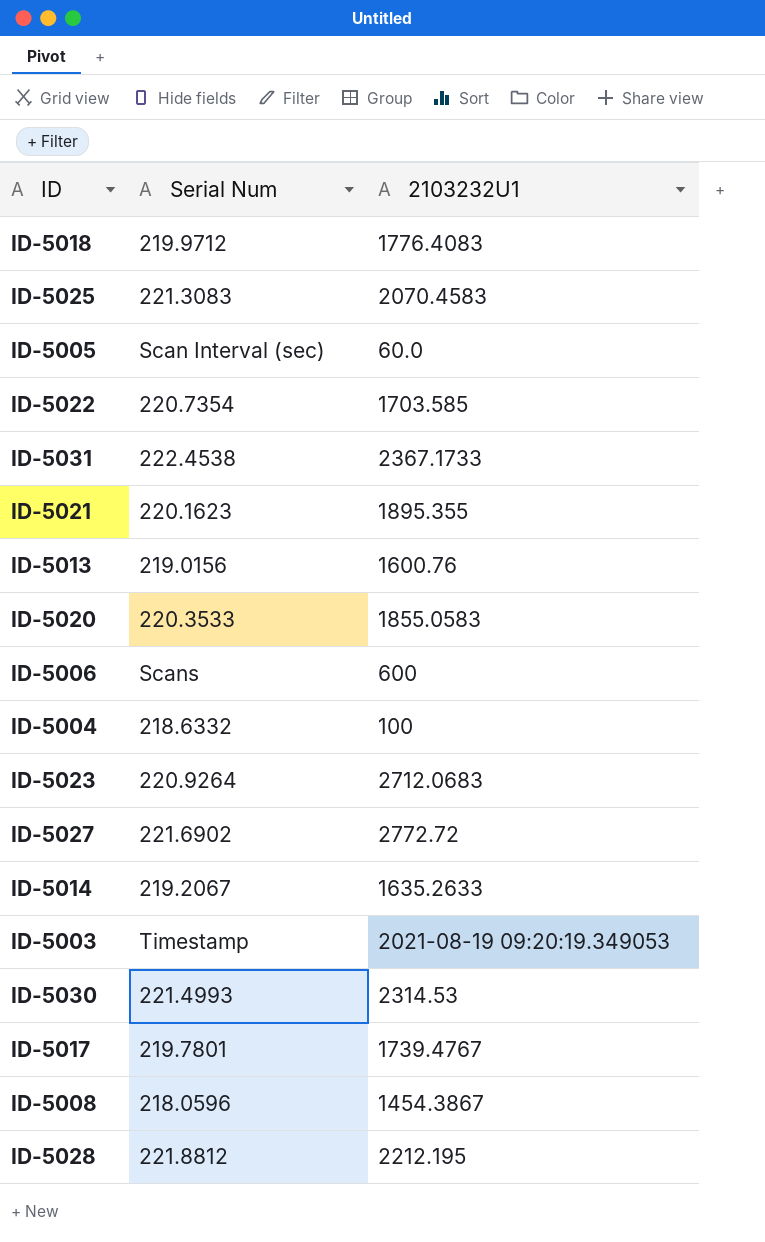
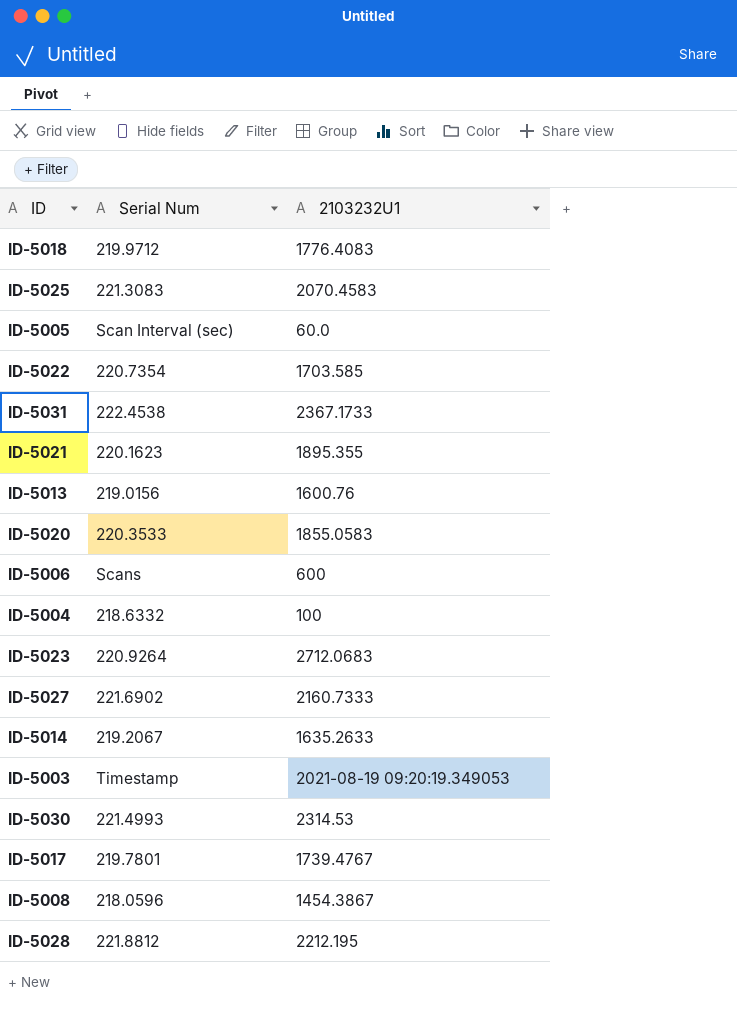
ID-5027 | 2103232U1: 2772.72 -> 2160.7333

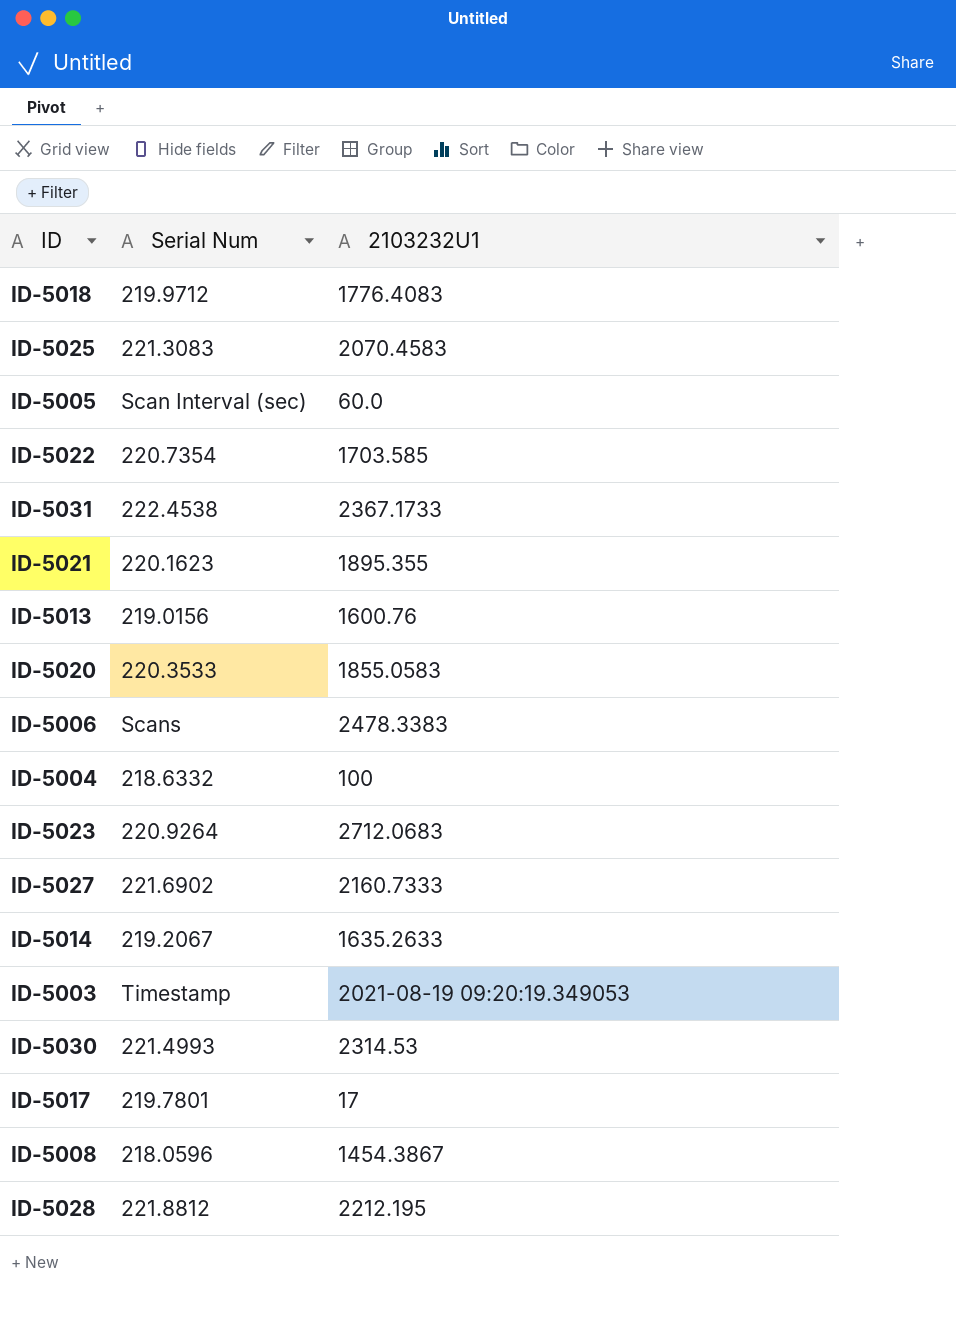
ID-5006 | 2103232U1: 600 -> 2478.3383
ID-5017 | 2103232U1: 1739.4767 -> 17

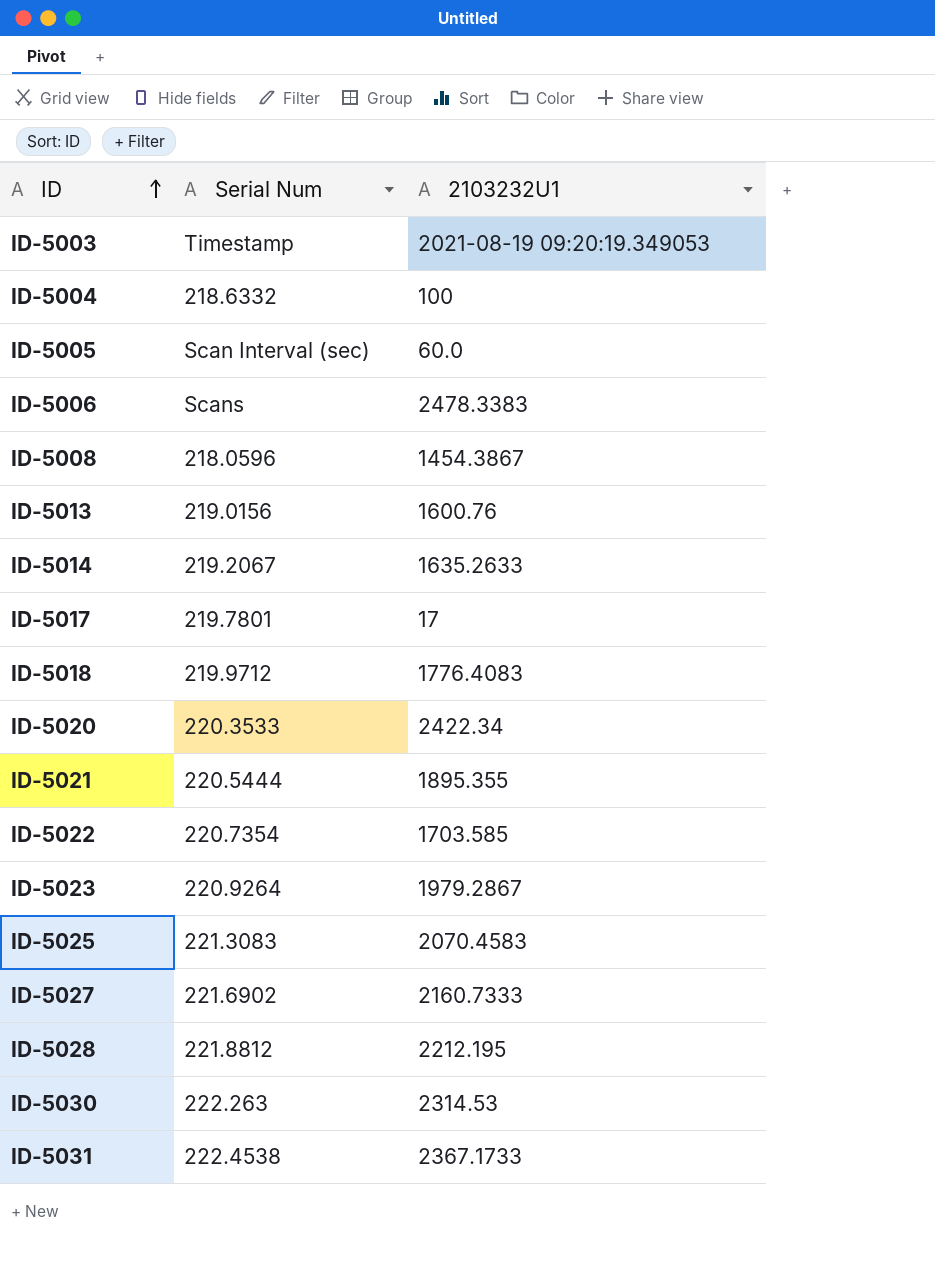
row order: none -> ID ascending
ID-5020 | 2103232U1: 1855.0583 -> 2422.34
ID-5021 | Serial Num: 220.1623 -> 220.5444
ID-5023 | 2103232U1: 2712.0683 -> 1979.2867
ID-5030 | Serial Num: 221.4993 -> 222.263

